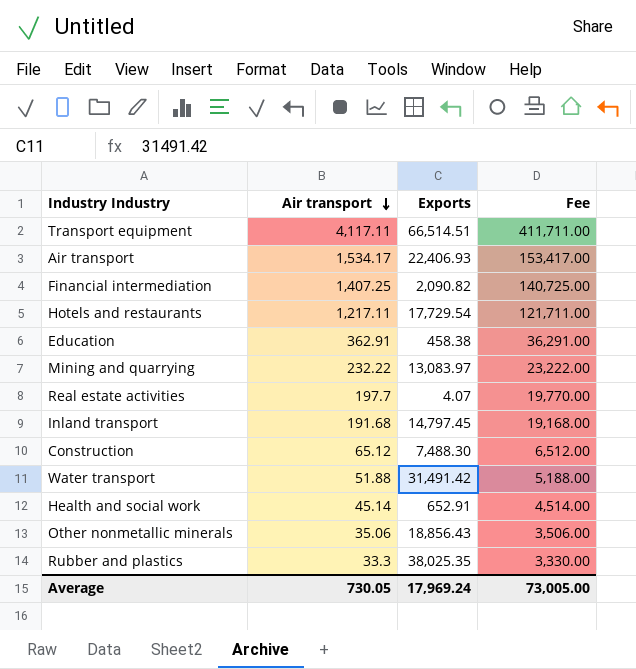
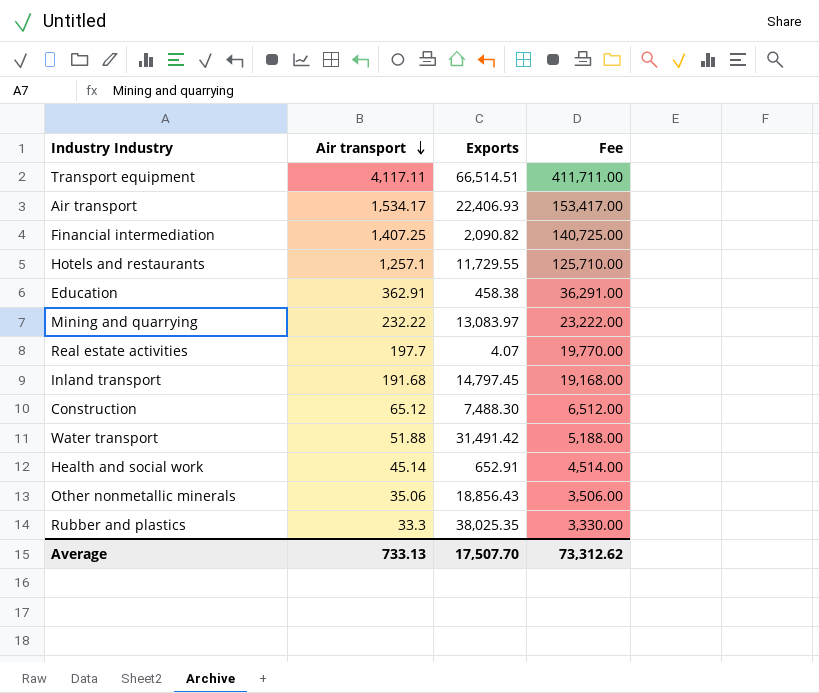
Hotels and restaurants | Air transport: 1,217.11 -> 1,257.1
Hotels and restaurants | Exports: 17,729.54 -> 11,729.55
Hotels and restaurants | Fee: 121,711.00 -> 125,710.00
Average | Air transport: 730.05 -> 733.13
Average | Exports: 17,969.24 -> 17,507.70
Average | Fee: 73,005.00 -> 73,312.62

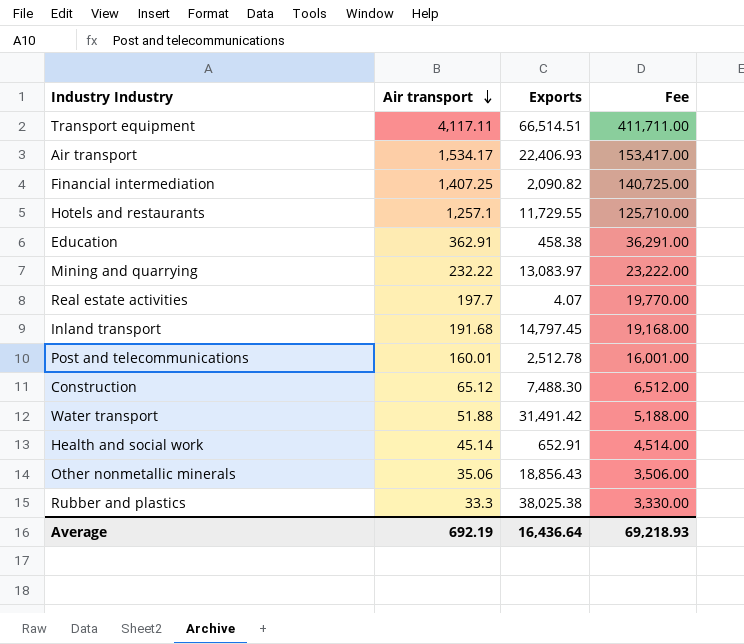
row Post and telecommunications: none -> 160.01 | 2,512.78 | 16,001.00
Rubber and plastics | Exports: 38,025.35 -> 38,025.38
Average | Air transport: 733.13 -> 692.19
Average | Exports: 17,507.70 -> 16,436.64
Average | Fee: 73,312.62 -> 69,218.93

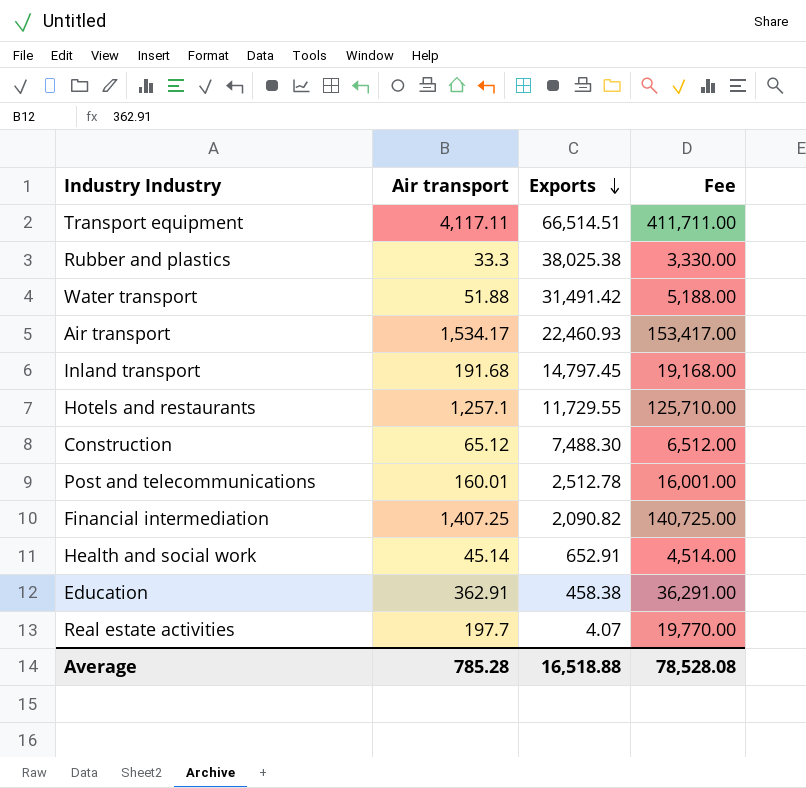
row order: Air transport descending -> Exports descending
row Mining and quarrying: 232.22 | 13,083.97 | 23,222.00 -> none
row Other nonmetallic minerals: 35.06 | 18,856.43 | 3,506.00 -> none
Air transport | Exports: 22,406.93 -> 22,460.93
Average | Air transport: 692.19 -> 785.28
Average | Exports: 16,436.64 -> 16,518.88
Average | Fee: 69,218.93 -> 78,528.08

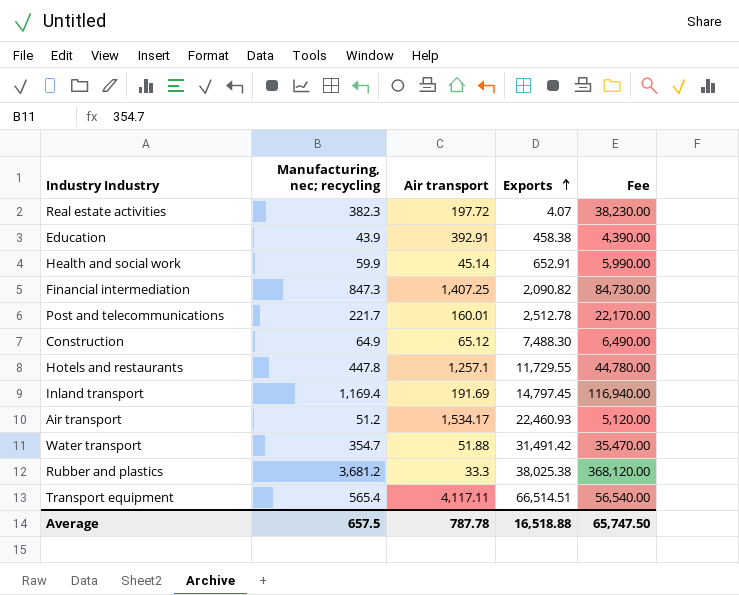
row order: Exports descending -> Exports ascending
column Manufacturing, nec; recycling | position: none -> 2
column Fee | formula: [Air transport] * 100 -> [Manufacturing, nec; recycling] * 100
Real estate activities | Air transport: 197.7 -> 197.72
Education | Air transport: 362.91 -> 392.91
Inland transport | Air transport: 191.68 -> 191.69
Average | Air transport: 785.28 -> 787.78
Average | Fee: 78,528.08 -> 65,747.50

